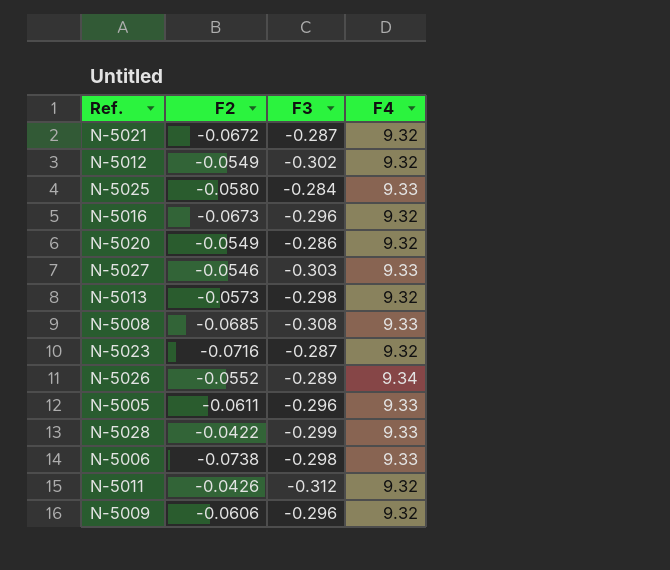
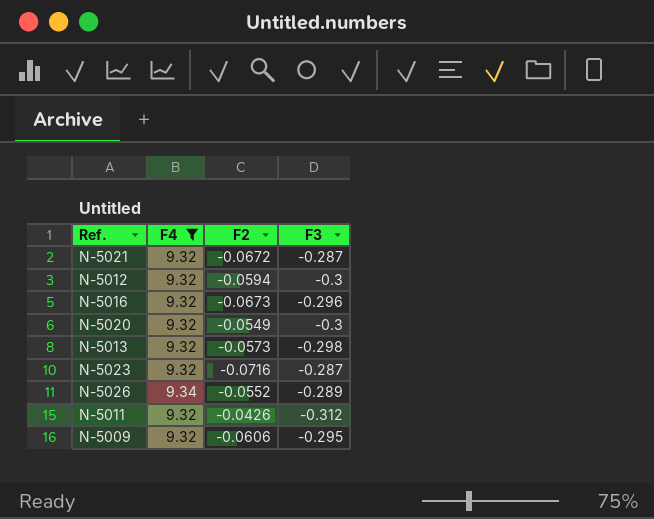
filter: none -> F4 != 9.33
column F4 | position: 4 -> 2
N-5012 | F2: -0.0549 -> -0.0594
N-5012 | F3: -0.302 -> -0.3
N-5020 | F3: -0.286 -> -0.3
N-5009 | F3: -0.296 -> -0.295

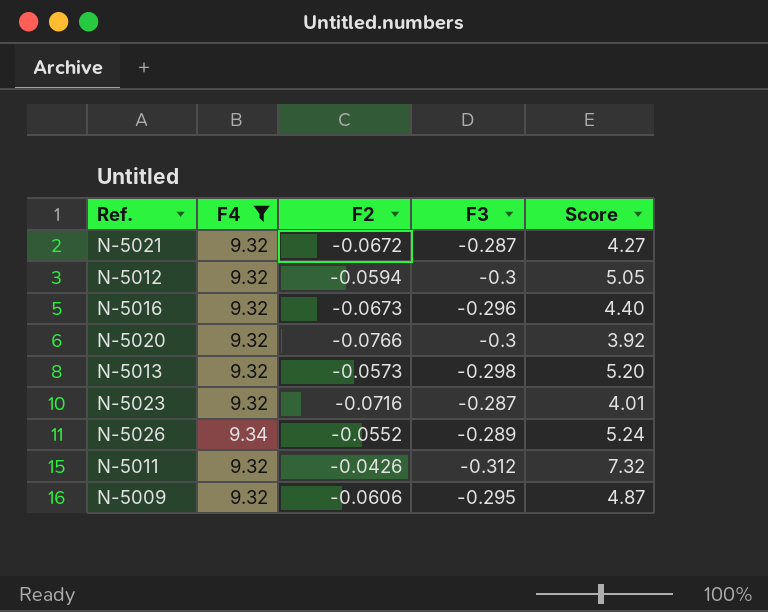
column Score | formula: none -> [F3] / [F2]
N-5020 | F2: -0.0549 -> -0.0766

